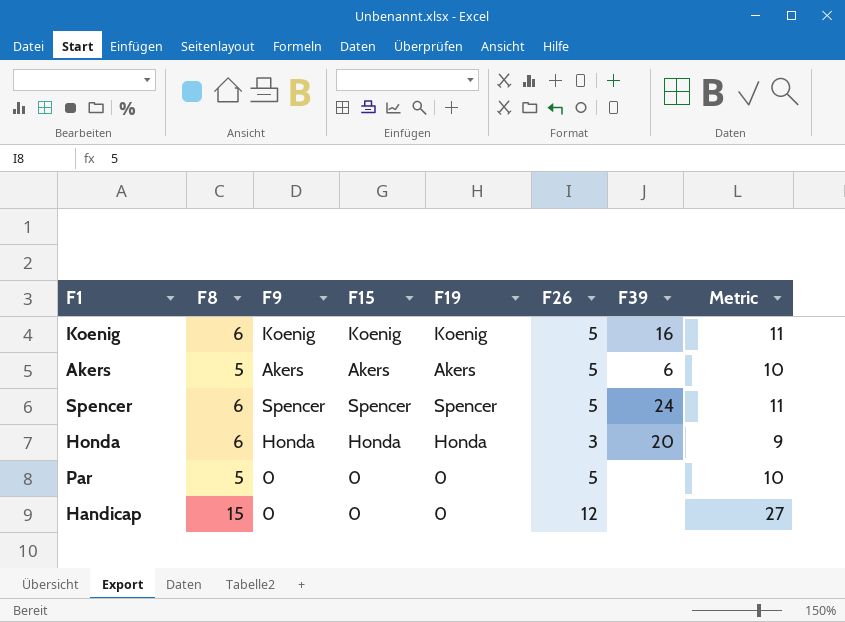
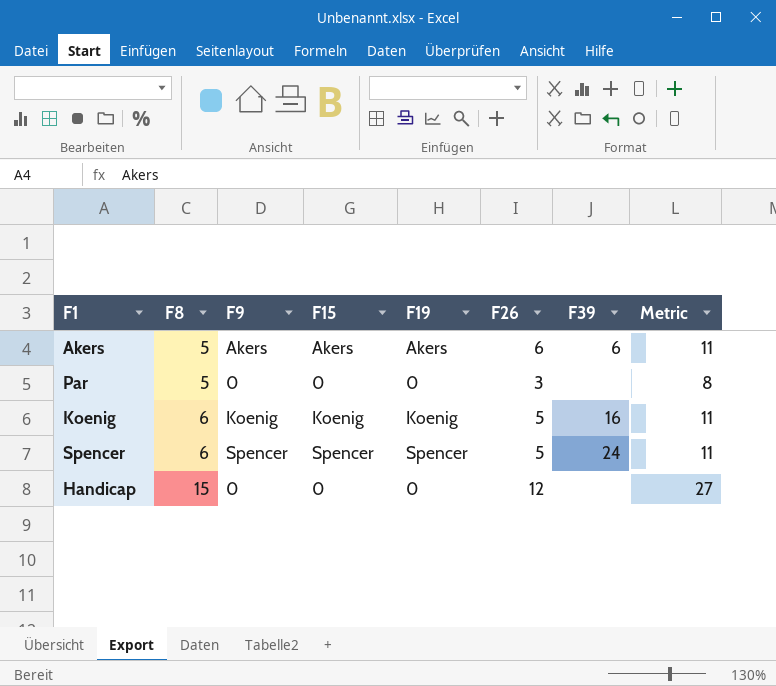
row order: none -> F8 ascending
row Honda: 6 | Honda | Honda | Honda | 3 | 20 | 9 -> none
Akers | F26: 5 -> 6
Akers | Metric: 10 -> 11
Par | F26: 5 -> 3
Par | Metric: 10 -> 8

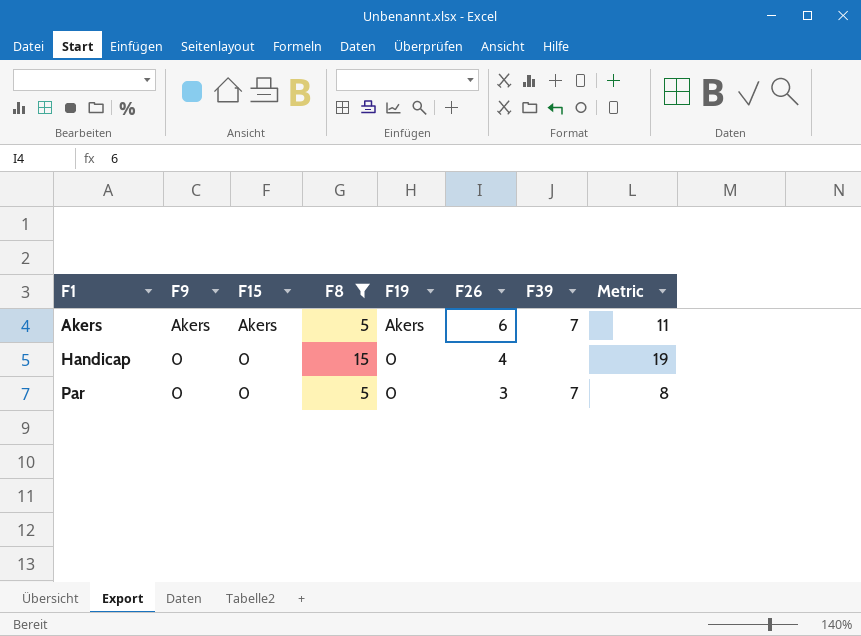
filter: none -> F8 != 6
row order: F8 ascending -> F1 ascending
column F8 | position: 2 -> 4
Akers | F39: 6 -> 7
Handicap | F26: 12 -> 4
Handicap | Metric: 27 -> 19
Par | F39: none -> 7

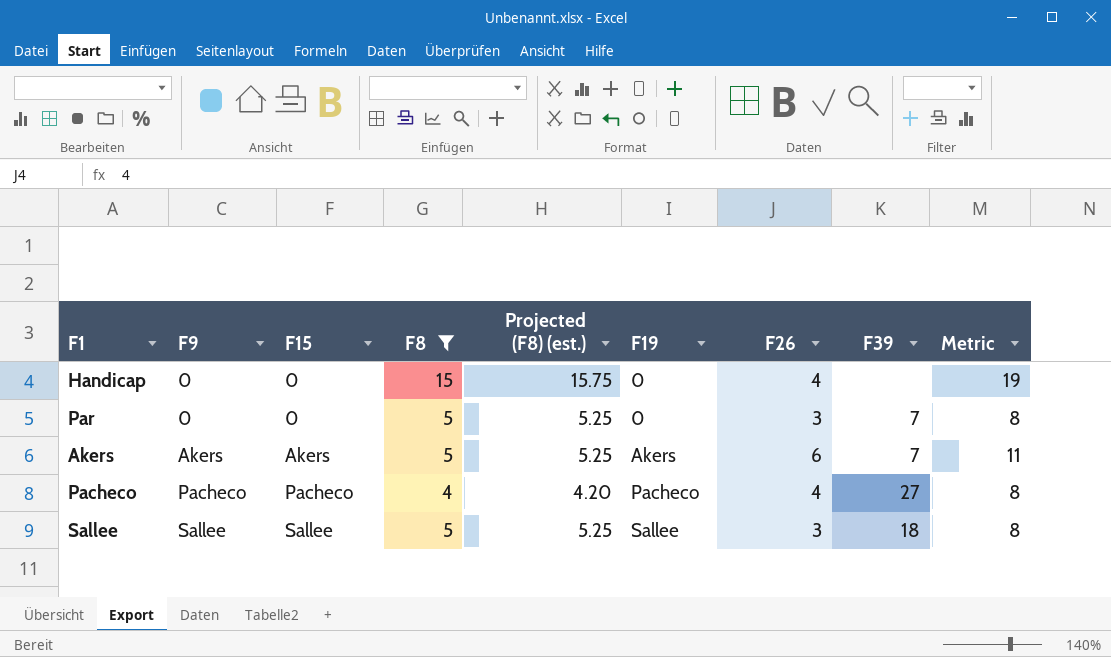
row order: F1 ascending -> F9 ascending
column Projected (F8) (est.) | formula: none -> [F8] * 1.05
row Pacheco: none -> Pacheco | Pacheco | 4 | 4.20 | Pacheco | 4 | 27 | 8
row Sallee: none -> Sallee | Sallee | 5 | 5.25 | Sallee | 3 | 18 | 8

